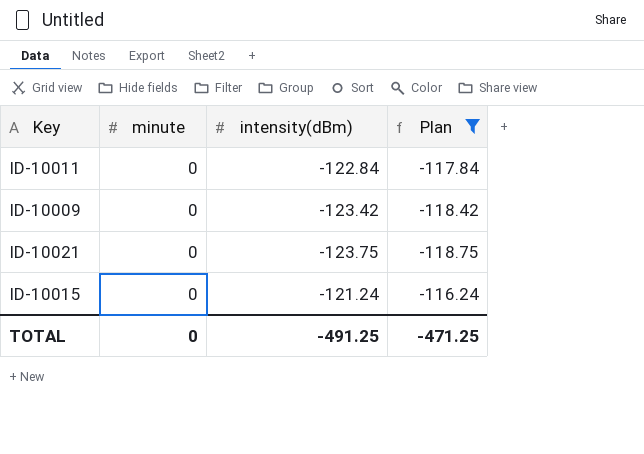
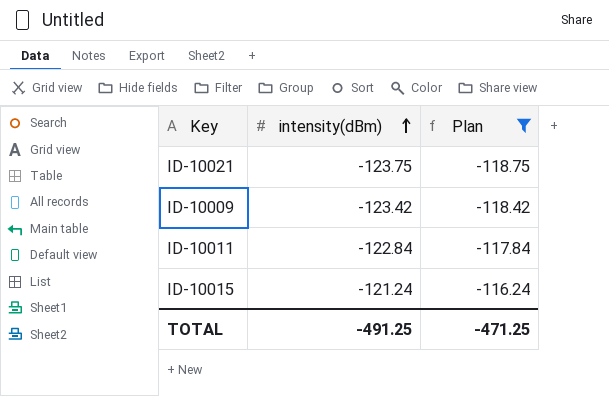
row order: none -> intensity(dBm) ascending
column minute | position: 2 -> none

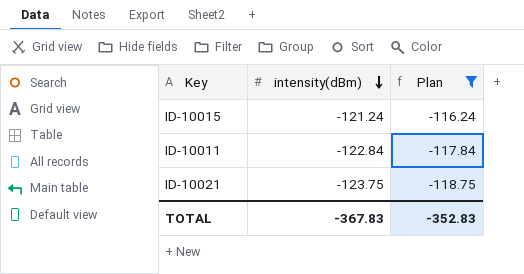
row order: intensity(dBm) ascending -> intensity(dBm) descending
row ID-10009: -123.42 | -118.42 -> none
TOTAL | intensity(dBm): -491.25 -> -367.83
TOTAL | Plan: -471.25 -> -352.83

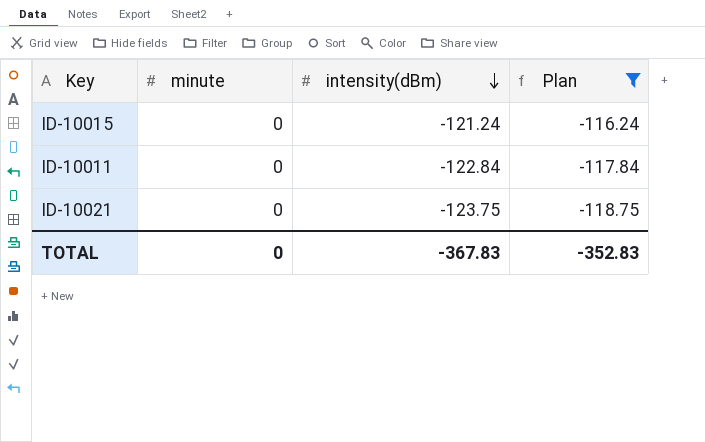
column minute | position: none -> 2

